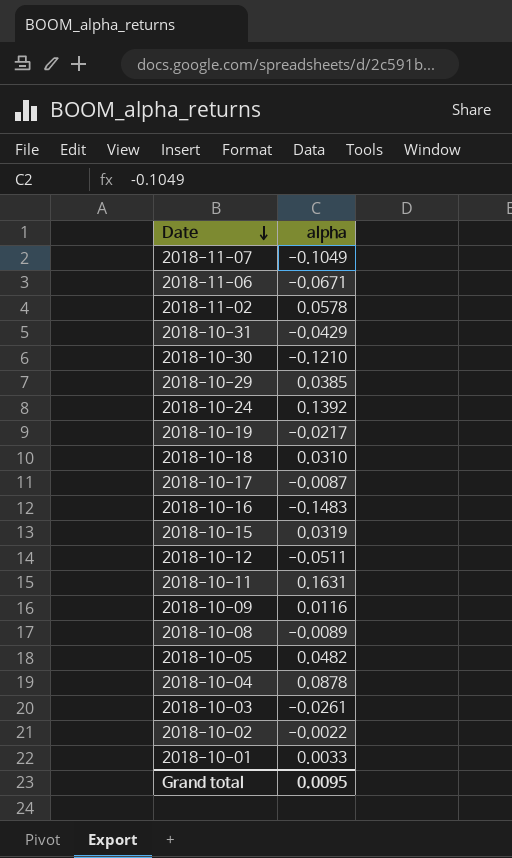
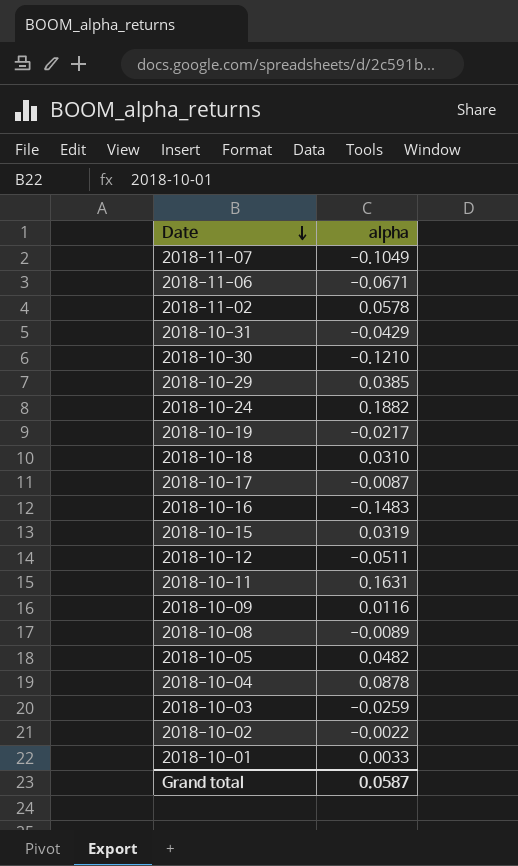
2018-10-24 | alpha: 0.1392 -> 0.1882
2018-10-03 | alpha: -0.0261 -> -0.0259
Grand total | alpha: 0.0095 -> 0.0587

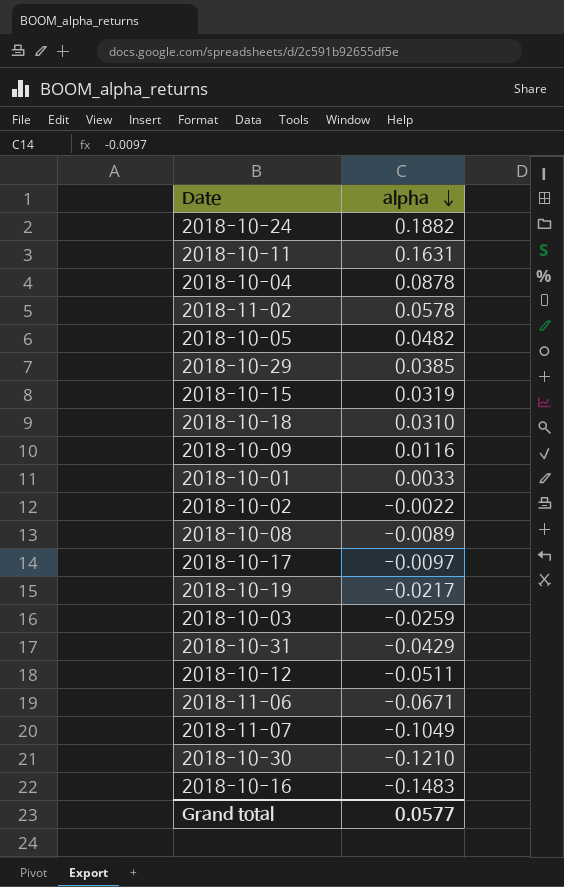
row order: Date descending -> alpha descending
2018-10-17 | alpha: -0.0087 -> -0.0097
Grand total | alpha: 0.0587 -> 0.0577

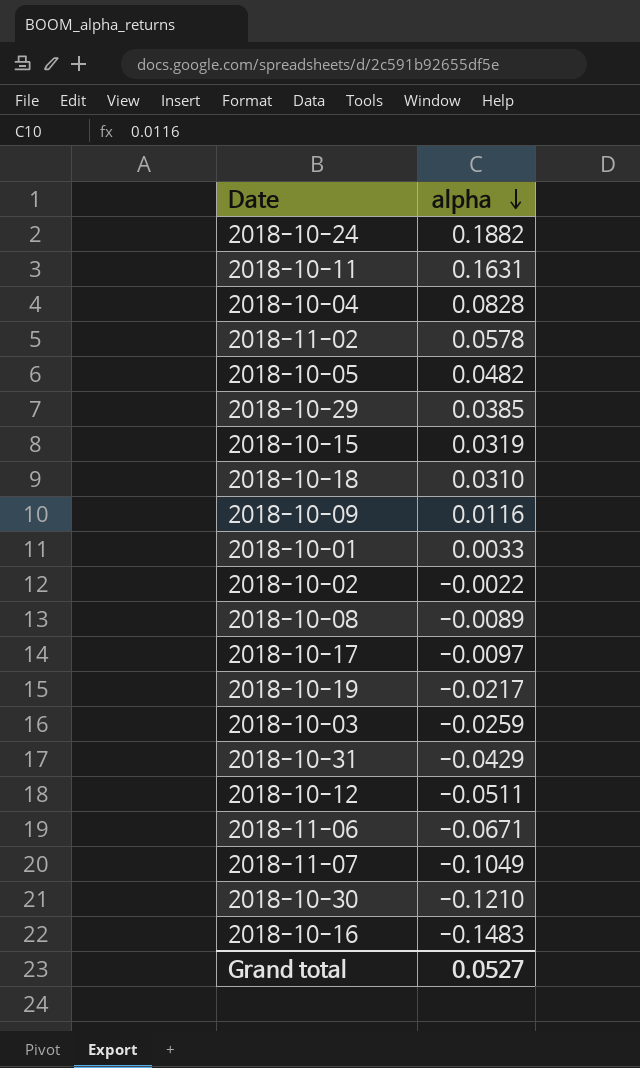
2018-10-04 | alpha: 0.0878 -> 0.0828
Grand total | alpha: 0.0577 -> 0.0527

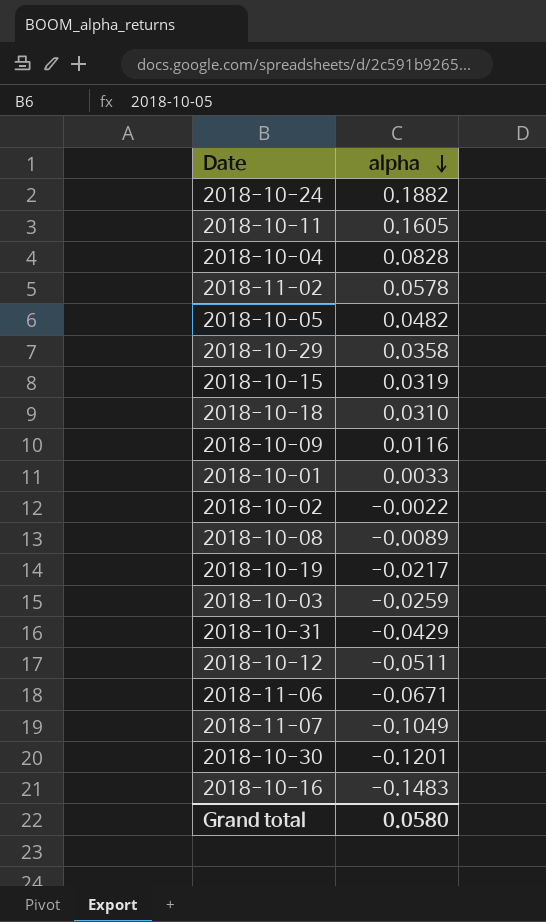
row 2018-10-17: -0.0097 -> none
2018-10-11 | alpha: 0.1631 -> 0.1605
2018-10-29 | alpha: 0.0385 -> 0.0358
2018-10-30 | alpha: -0.1210 -> -0.1201
Grand total | alpha: 0.0527 -> 0.0580

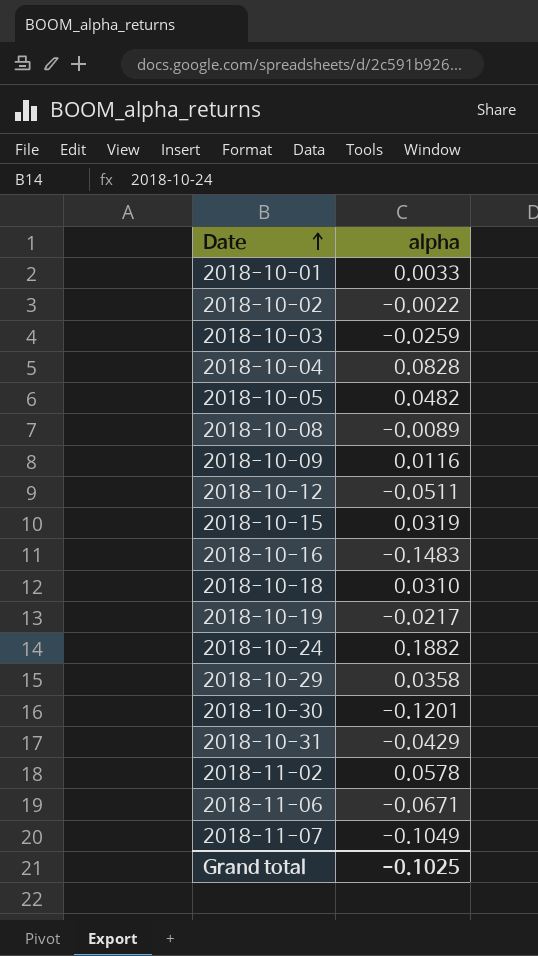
row order: alpha descending -> Date ascending
row 2018-10-11: 0.1605 -> none
Grand total | alpha: 0.0580 -> -0.1025

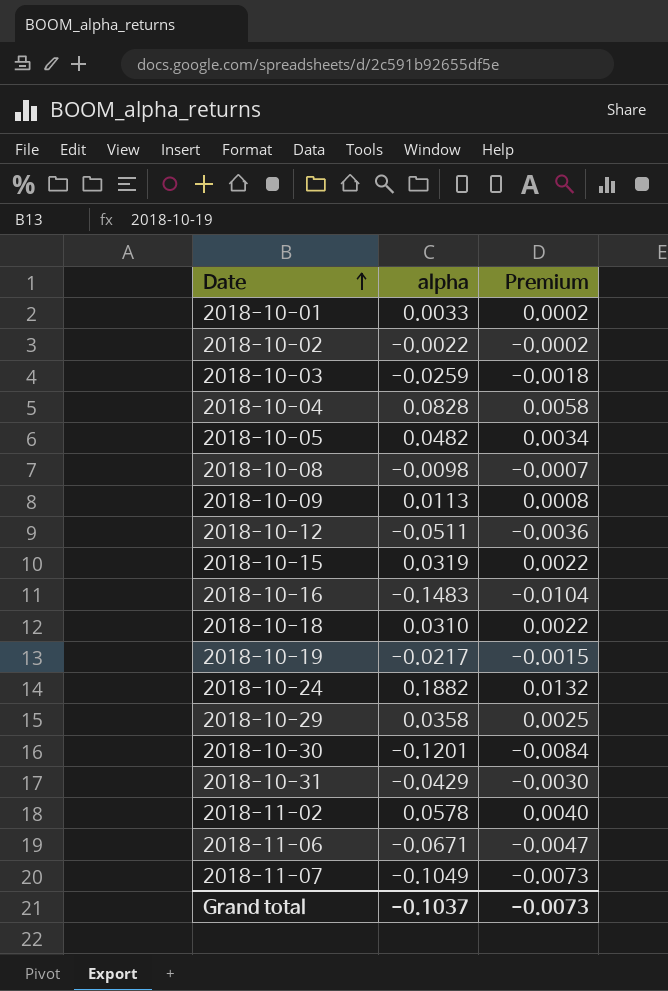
column Premium | formula: none -> [alpha] * 0.07
2018-10-08 | alpha: -0.0089 -> -0.0098
2018-10-09 | alpha: 0.0116 -> 0.0113
Grand total | alpha: -0.1025 -> -0.1037

